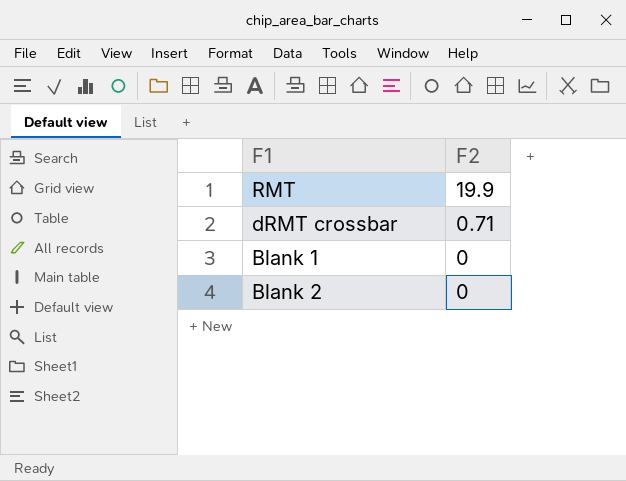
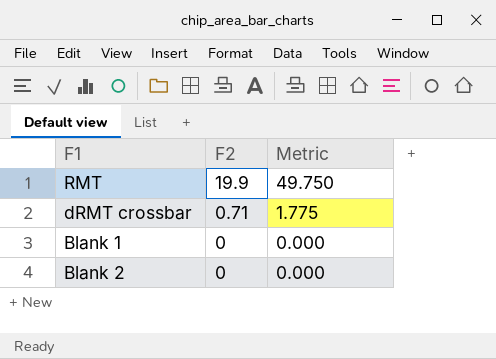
column Metric | formula: none -> [F2] * 2.5

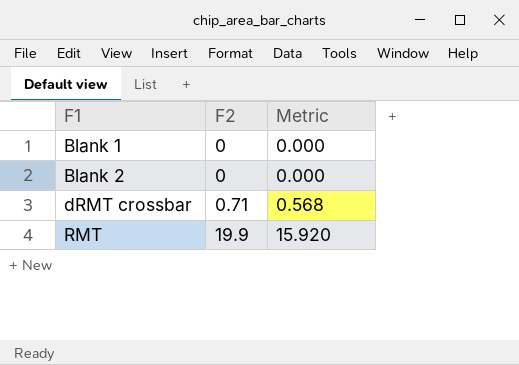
row order: F2 descending -> F1 ascending
column Metric | formula: [F2] * 2.5 -> [F2] * 0.8

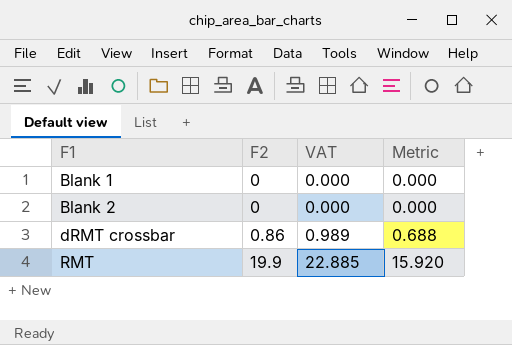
column VAT | formula: none -> [F2] * 1.15
dRMT crossbar | F2: 0.71 -> 0.86
dRMT crossbar | Metric: 0.568 -> 0.688

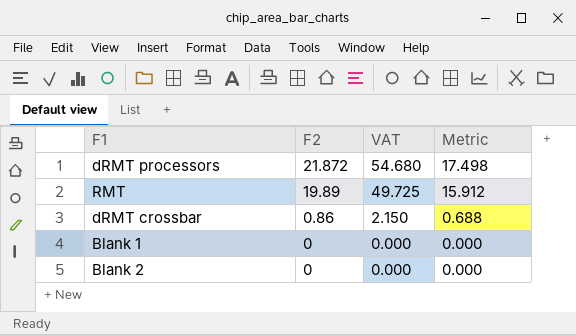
row order: F1 ascending -> F2 descending
column VAT | formula: [F2] * 1.15 -> [F2] * 2.5
row dRMT processors: none -> 21.872 | 54.680 | 17.498
RMT | F2: 19.9 -> 19.89
RMT | Metric: 15.920 -> 15.912

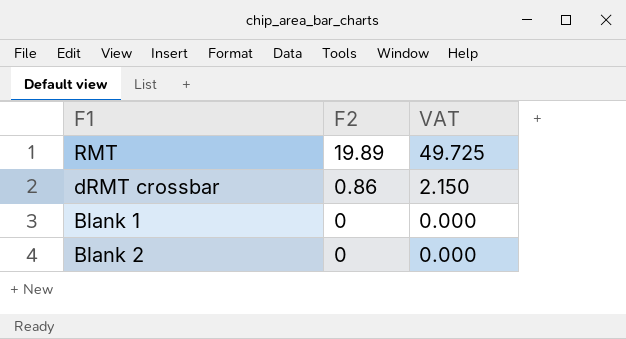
column Metric | formula: [F2] * 0.8 -> none
row dRMT processors: 21.872 | 54.680 | 17.498 -> none

